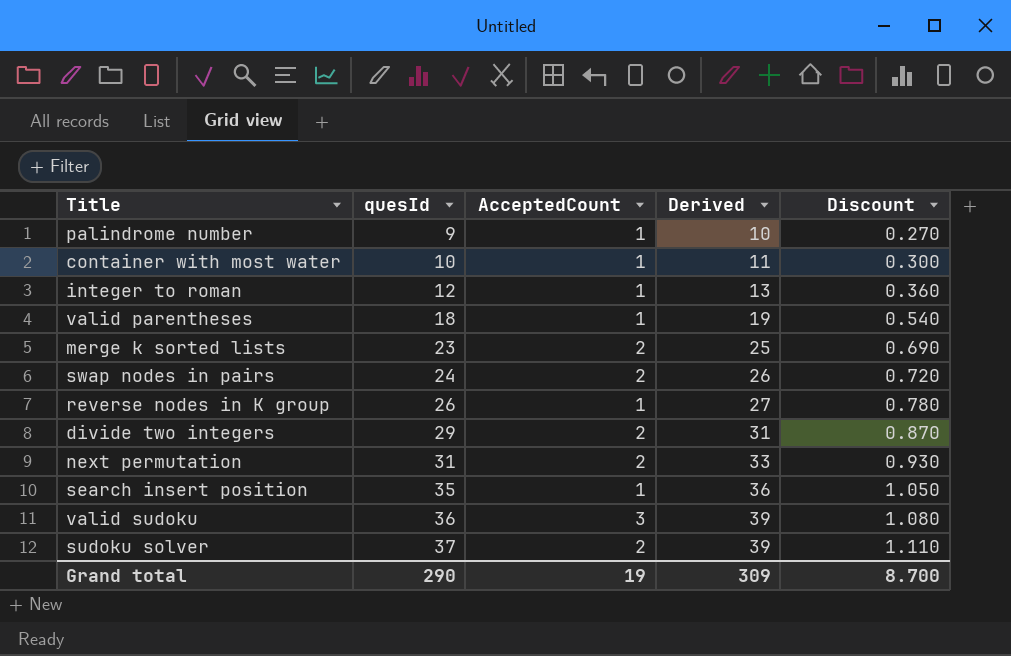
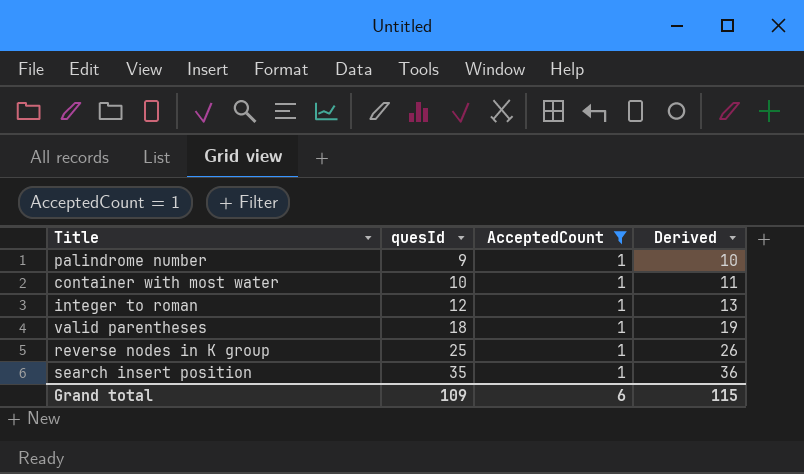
filter: none -> AcceptedCount = 1
column Discount | formula: [quesId] * 0.03 -> none
reverse nodes in K group | quesId: 26 -> 25
reverse nodes in K group | Derived: 27 -> 26
Grand total | quesId: 290 -> 109
Grand total | AcceptedCount: 19 -> 6
Grand total | Derived: 309 -> 115

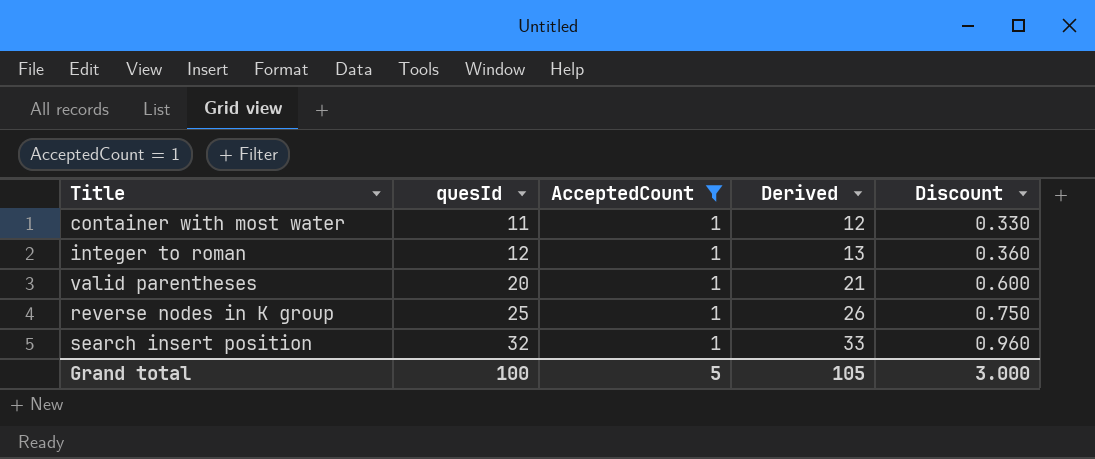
column Discount | formula: none -> [quesId] * 0.03
row palindrome number: 9 | 1 | 10 -> none
container with most water | quesId: 10 -> 11
container with most water | Derived: 11 -> 12
valid parentheses | quesId: 18 -> 20
valid parentheses | Derived: 19 -> 21
search insert position | quesId: 35 -> 32
search insert position | Derived: 36 -> 33
Grand total | quesId: 109 -> 100
Grand total | AcceptedCount: 6 -> 5
Grand total | Derived: 115 -> 105

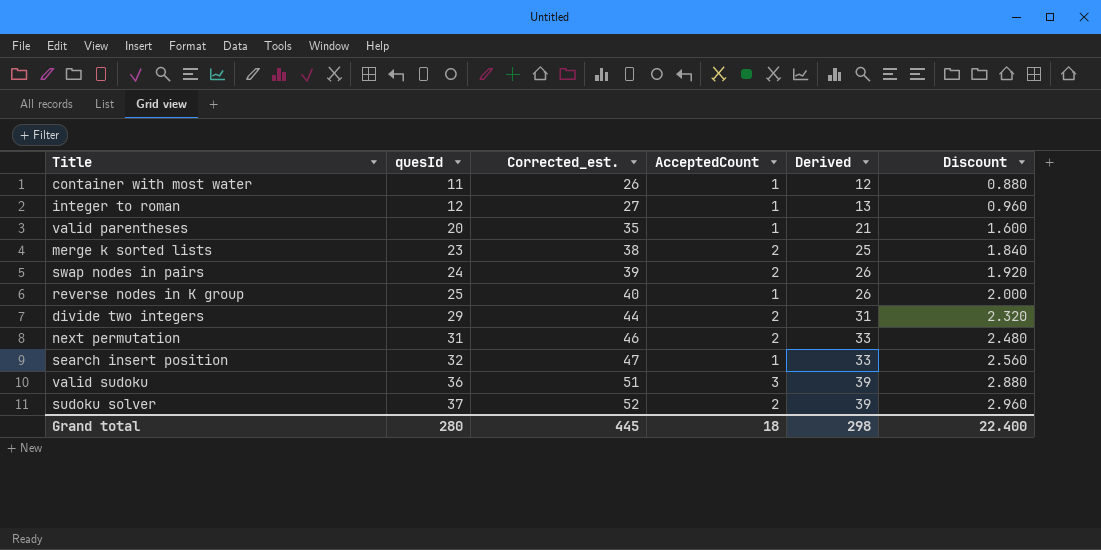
filter: AcceptedCount = 1 -> none
column Corrected_est. | formula: none -> [quesId] + 15
column Discount | formula: [quesId] * 0.03 -> [quesId] * 0.08
Grand total | quesId: 100 -> 280
Grand total | AcceptedCount: 5 -> 18
Grand total | Derived: 105 -> 298
Grand total | Discount: 3.000 -> 22.400

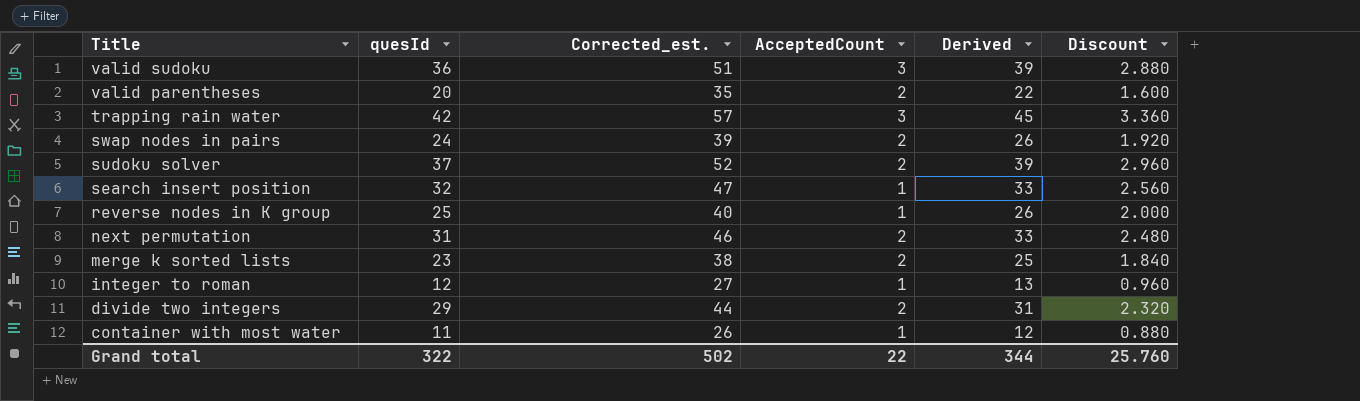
row order: quesId ascending -> Title descending
valid parentheses | AcceptedCount: 1 -> 2
valid parentheses | Derived: 21 -> 22
row trapping rain water: none -> 42 | 57 | 3 | 45 | 3.360
Grand total | quesId: 280 -> 322
Grand total | Corrected_est.: 445 -> 502
Grand total | AcceptedCount: 18 -> 22
Grand total | Derived: 298 -> 344
Grand total | Discount: 22.400 -> 25.760

